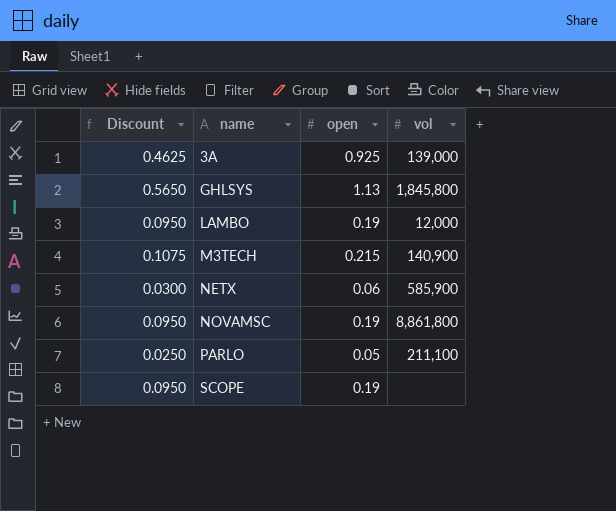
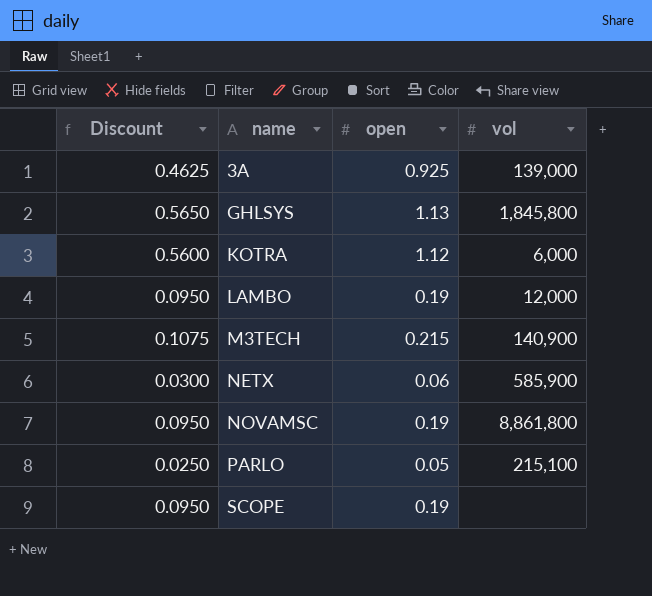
row KOTRA: none -> 0.5600 | 1.12 | 6,000
PARLO | vol: 211,100 -> 215,100

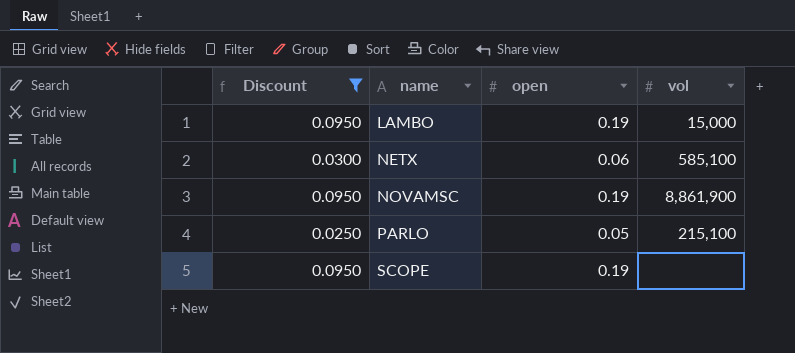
filter: none -> Discount <= 0.0950
LAMBO | vol: 12,000 -> 15,000
NETX | vol: 585,900 -> 585,100
NOVAMSC | vol: 8,861,800 -> 8,861,900

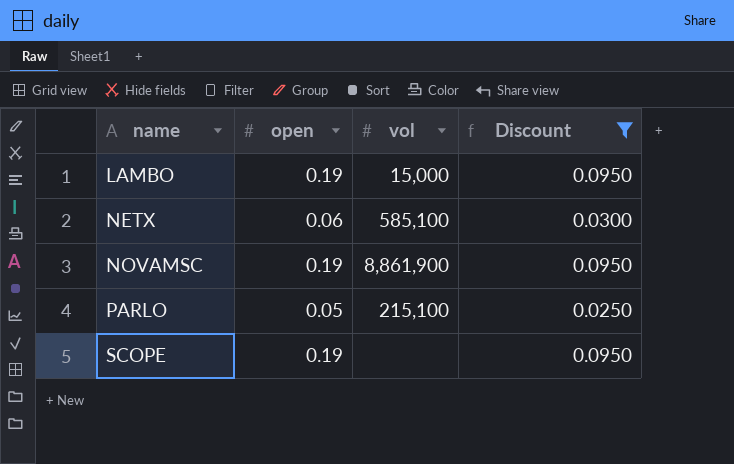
column Discount | position: 1 -> 4

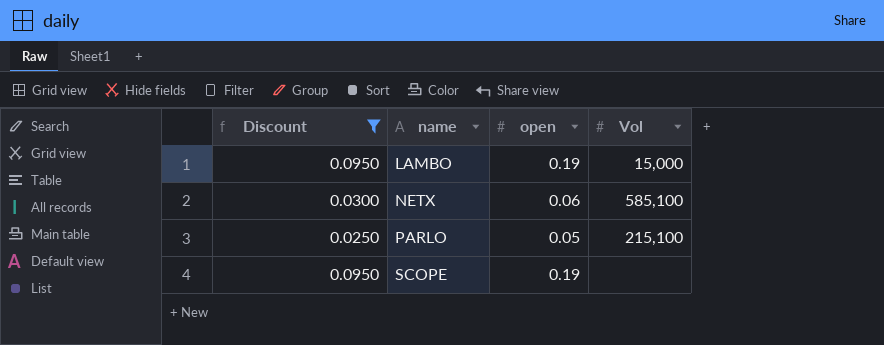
column Discount | position: 4 -> 1
column name: vol -> Vol
row NOVAMSC: 0.19 | 8,861,900 | 0.0950 -> none

